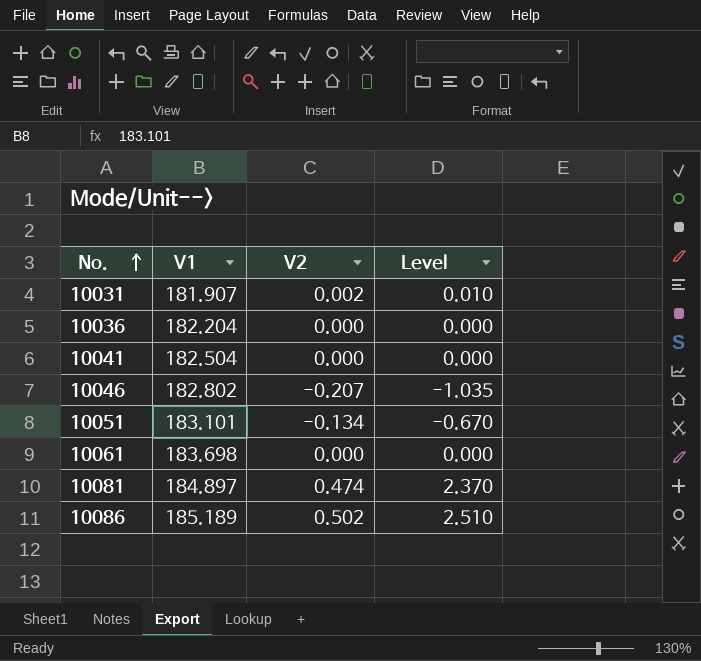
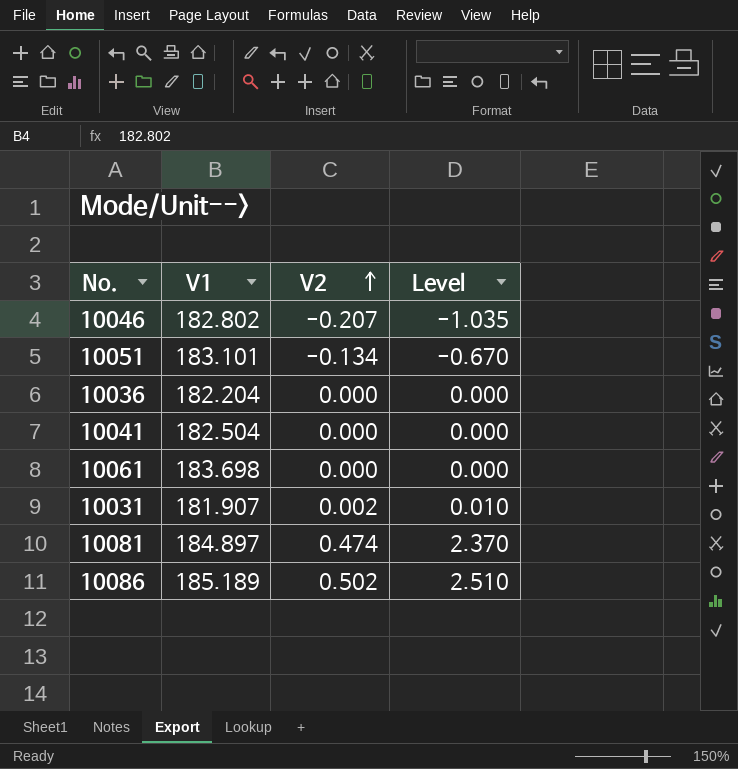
row order: No. ascending -> V2 ascending

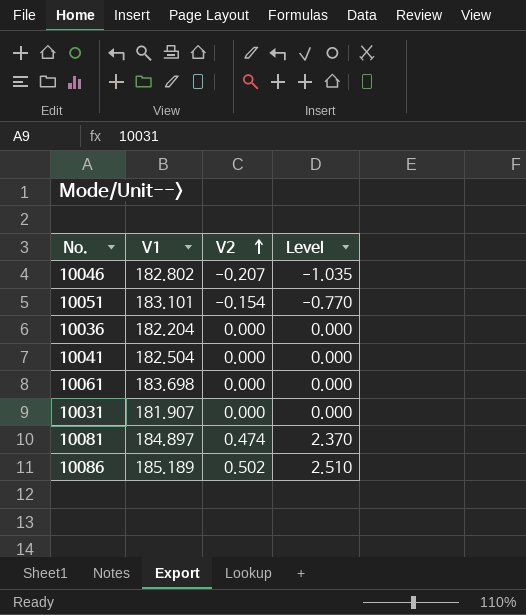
10051 | V2: -0.134 -> -0.154
10051 | Level: -0.670 -> -0.770
10031 | V2: 0.002 -> 0.000
10031 | Level: 0.010 -> 0.000

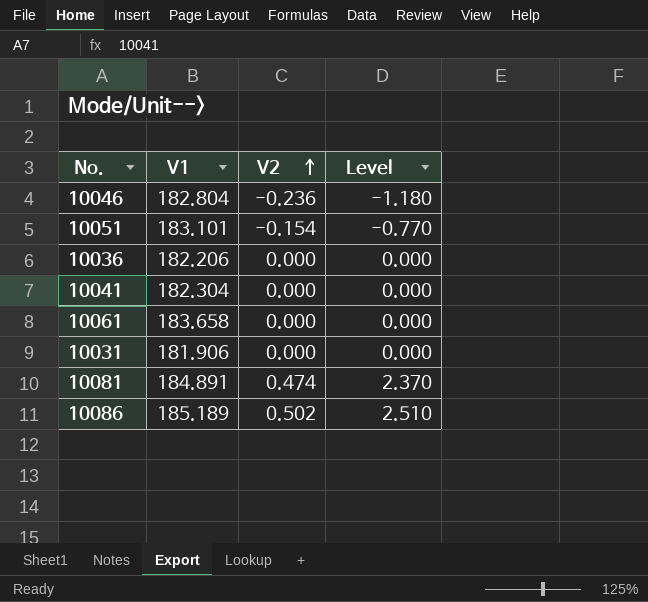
10046 | V1: 182.802 -> 182.804
10046 | V2: -0.207 -> -0.236
10046 | Level: -1.035 -> -1.180
10036 | V1: 182.204 -> 182.206
10041 | V1: 182.504 -> 182.304
10061 | V1: 183.698 -> 183.658
10031 | V1: 181.907 -> 181.906
10081 | V1: 184.897 -> 184.891

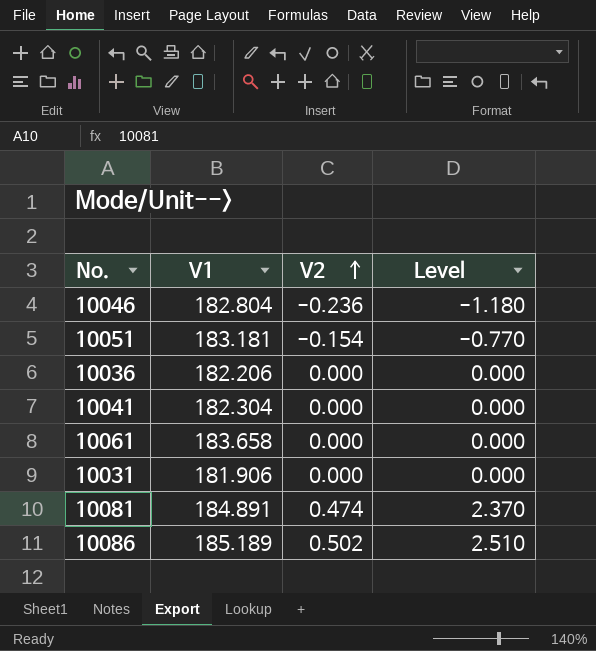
10051 | V1: 183.101 -> 183.181

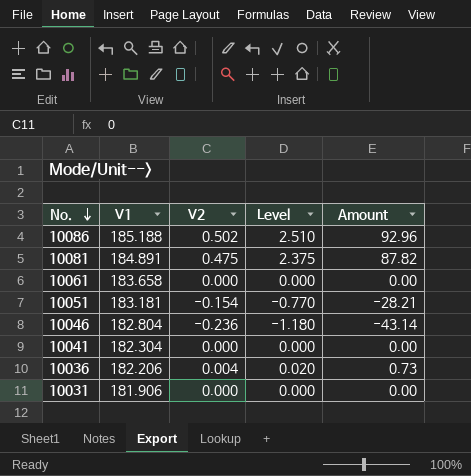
row order: V2 ascending -> No. descending
column Amount | formula: none -> [V1] * [V2]
10086 | V1: 185.189 -> 185.188
10081 | V2: 0.474 -> 0.475
10081 | Level: 2.370 -> 2.375
10036 | V2: 0.000 -> 0.004
10036 | Level: 0.000 -> 0.020

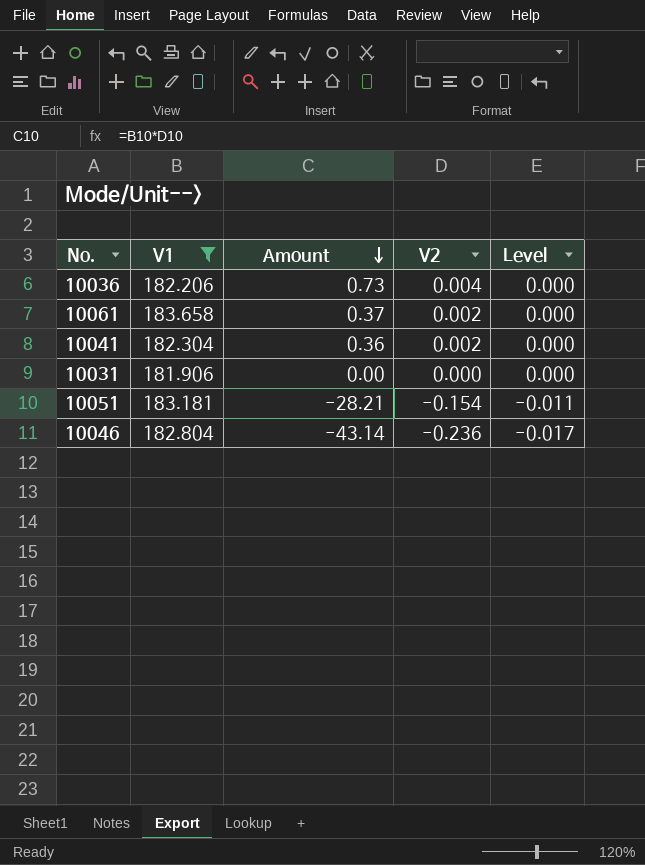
filter: none -> V1 <= 183.658
row order: No. descending -> Amount descending
column Amount | position: 5 -> 3
column Level | formula: [V2] * 5 -> [V2] * 0.07
10061 | Amount: 0.00 -> 0.37
10061 | V2: 0.000 -> 0.002
10041 | Amount: 0.00 -> 0.36
10041 | V2: 0.000 -> 0.002

